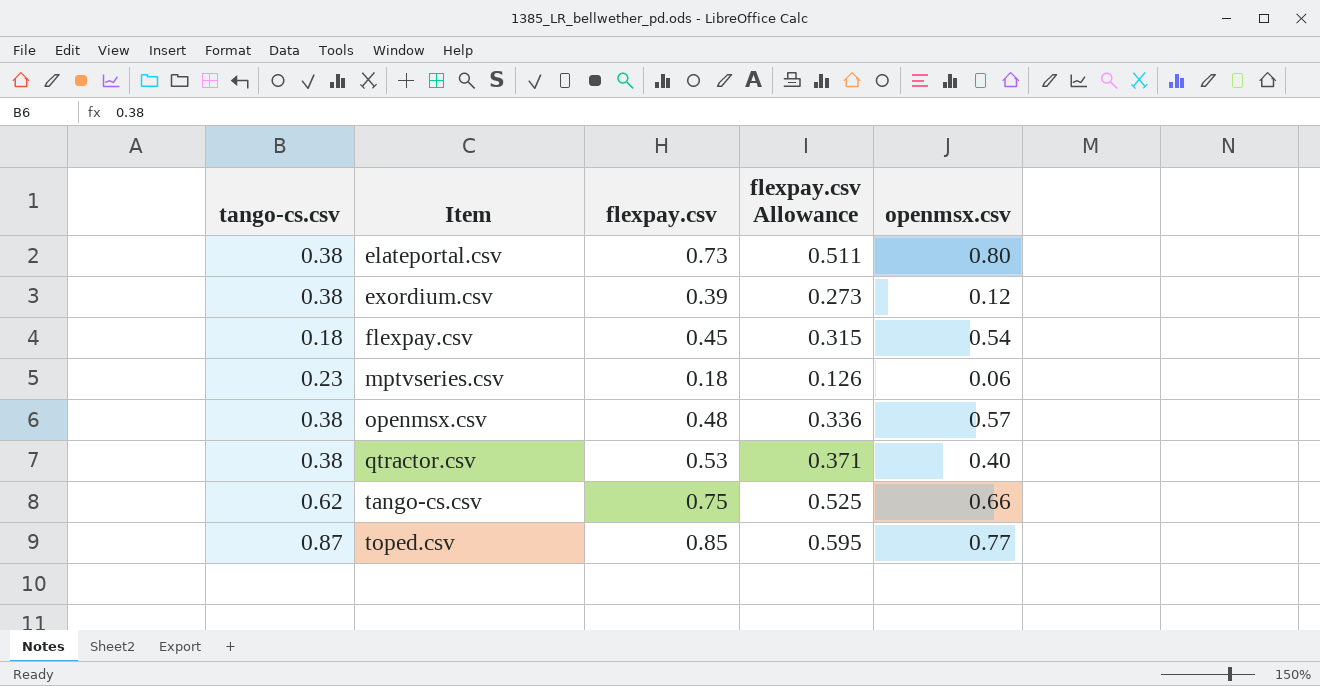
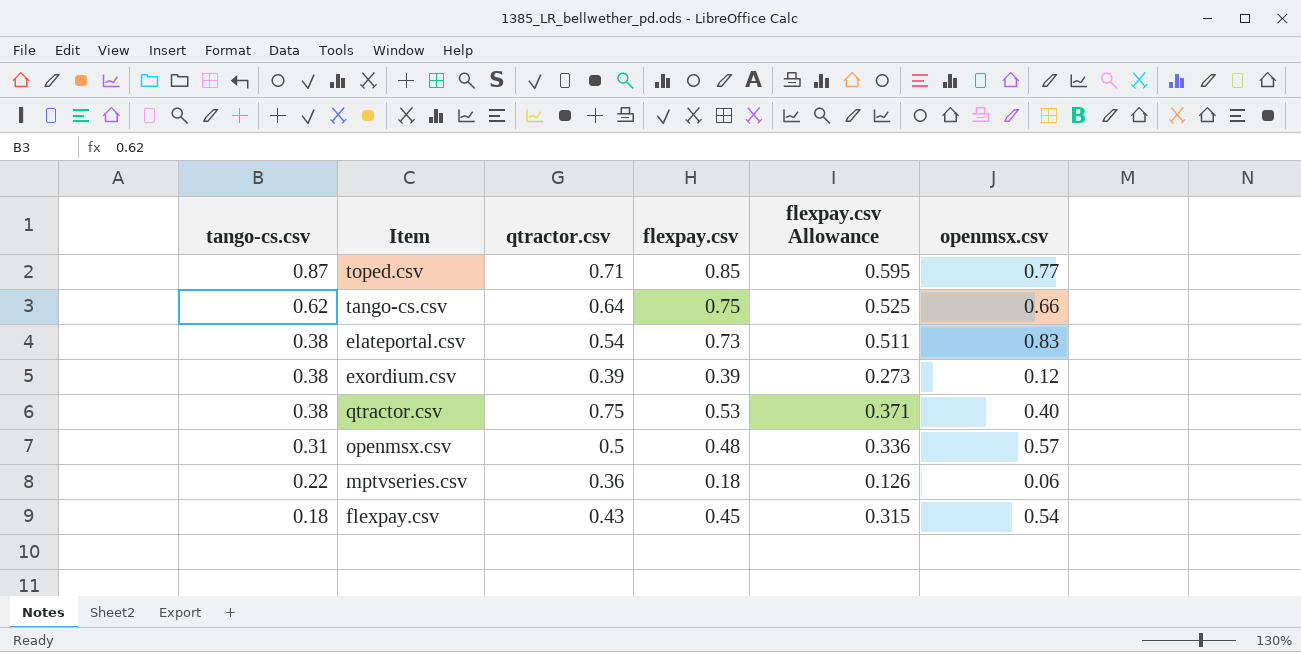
row order: Item ascending -> tango-cs.csv descending
column qtractor.csv | position: none -> 3
elateportal.csv | openmsx.csv: 0.80 -> 0.83
openmsx.csv | tango-cs.csv: 0.38 -> 0.31
mptvseries.csv | tango-cs.csv: 0.23 -> 0.22

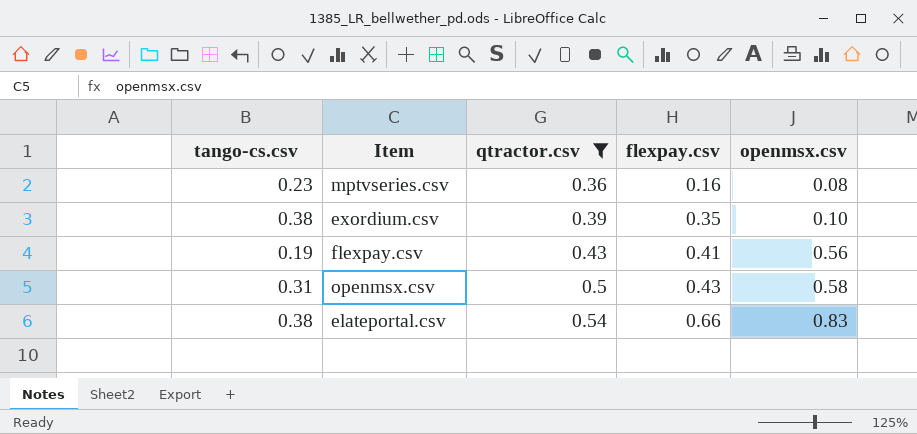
filter: none -> qtractor.csv <= 0.54
row order: tango-cs.csv descending -> qtractor.csv ascending
column flexpay.csv Allowance | formula: [flexpay.csv] * 0.7 -> none
mptvseries.csv | tango-cs.csv: 0.22 -> 0.23
mptvseries.csv | flexpay.csv: 0.18 -> 0.16
mptvseries.csv | openmsx.csv: 0.06 -> 0.08
exordium.csv | flexpay.csv: 0.39 -> 0.35
exordium.csv | openmsx.csv: 0.12 -> 0.10
flexpay.csv | tango-cs.csv: 0.18 -> 0.19
flexpay.csv | flexpay.csv: 0.45 -> 0.41
flexpay.csv | openmsx.csv: 0.54 -> 0.56
openmsx.csv | flexpay.csv: 0.48 -> 0.43
openmsx.csv | openmsx.csv: 0.57 -> 0.58
elateportal.csv | flexpay.csv: 0.73 -> 0.66

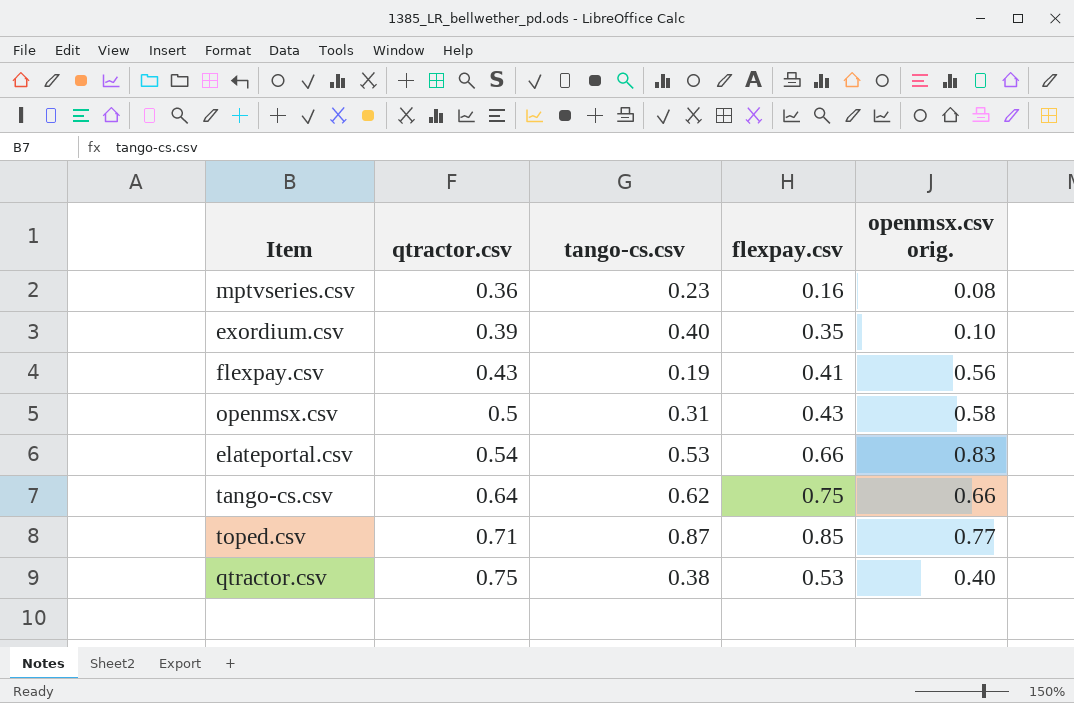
filter: qtractor.csv <= 0.54 -> none
column tango-cs.csv | position: 1 -> 3
column name: openmsx.csv -> openmsx.csv orig.
exordium.csv | tango-cs.csv: 0.38 -> 0.40
elateportal.csv | tango-cs.csv: 0.38 -> 0.53

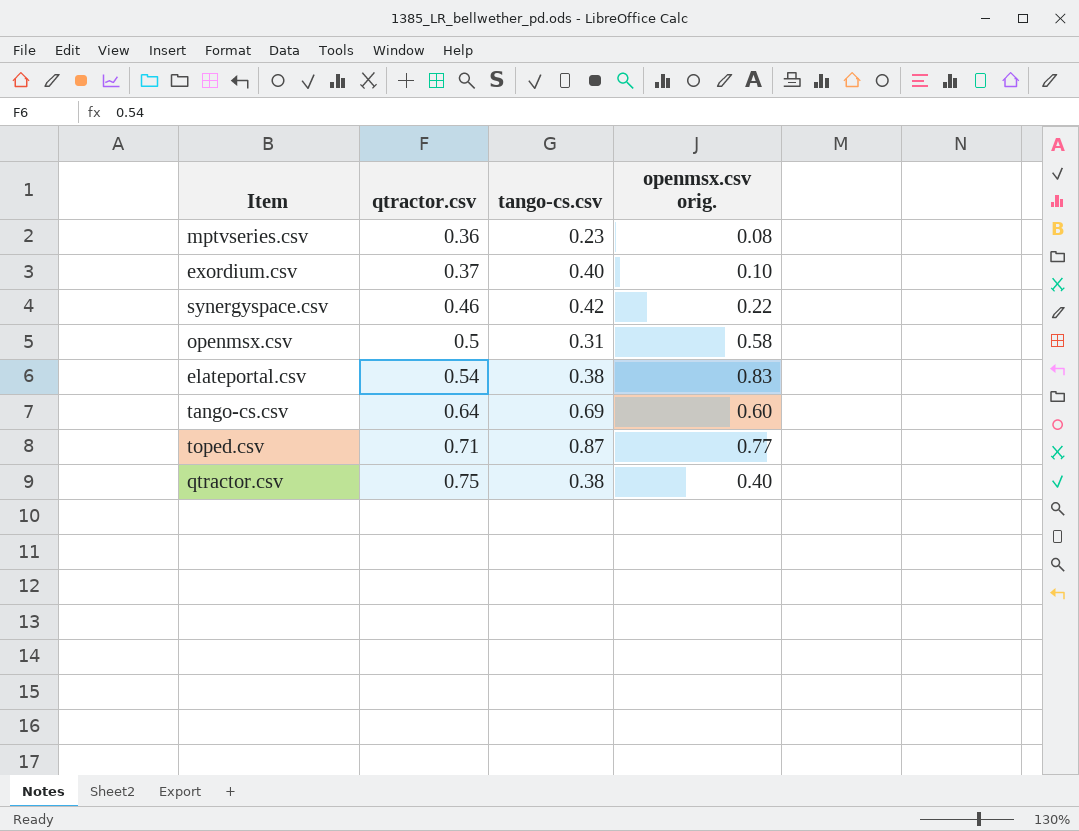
column flexpay.csv | position: 4 -> none
row flexpay.csv: 0.43 | 0.19 | 0.41 | 0.56 -> none
exordium.csv | qtractor.csv: 0.39 -> 0.37
row synergyspace.csv: none -> 0.46 | 0.42 | 0.22
elateportal.csv | tango-cs.csv: 0.53 -> 0.38
tango-cs.csv | tango-cs.csv: 0.62 -> 0.69
tango-cs.csv | openmsx.csv orig.: 0.66 -> 0.60

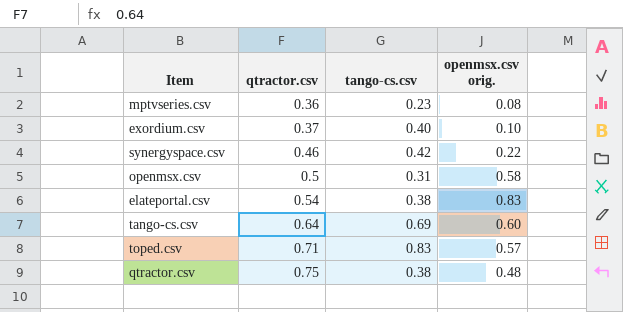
toped.csv | tango-cs.csv: 0.87 -> 0.83
toped.csv | openmsx.csv orig.: 0.77 -> 0.57
qtractor.csv | openmsx.csv orig.: 0.40 -> 0.48

